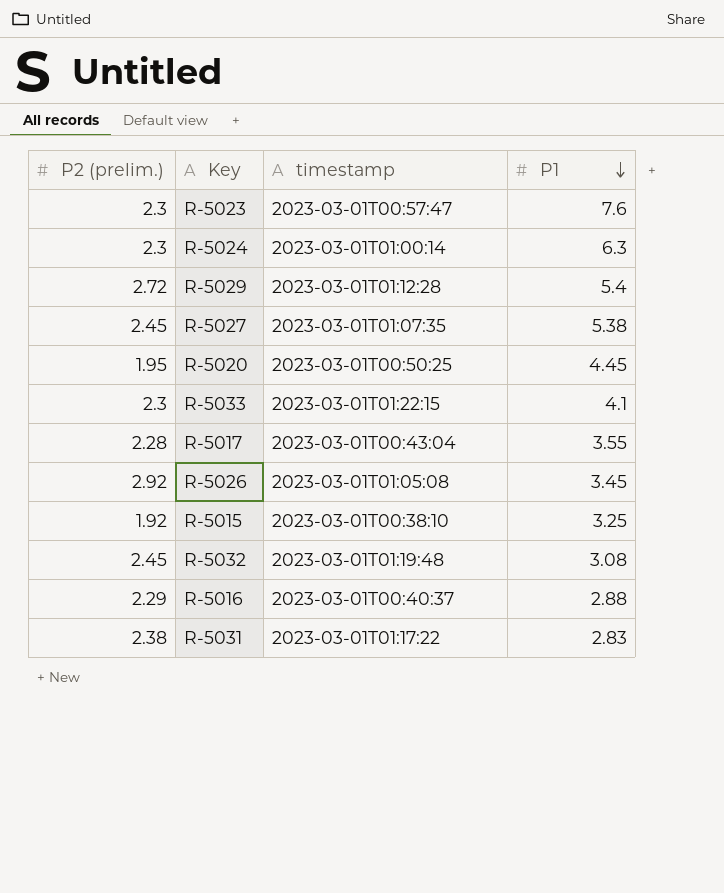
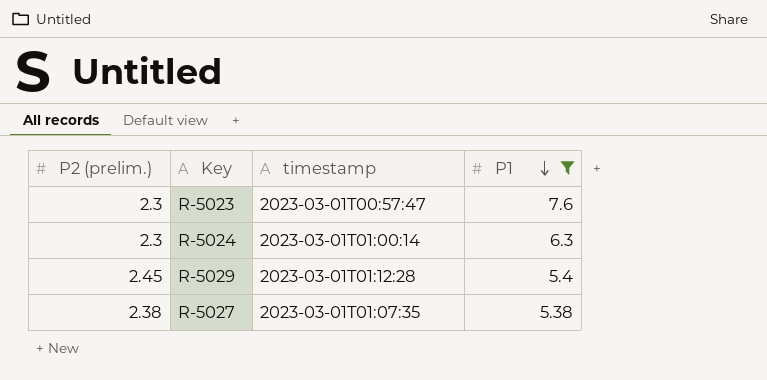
filter: none -> P1 >= 5.38
R-5029 | P2 (prelim.): 2.72 -> 2.45
R-5027 | P2 (prelim.): 2.45 -> 2.38

